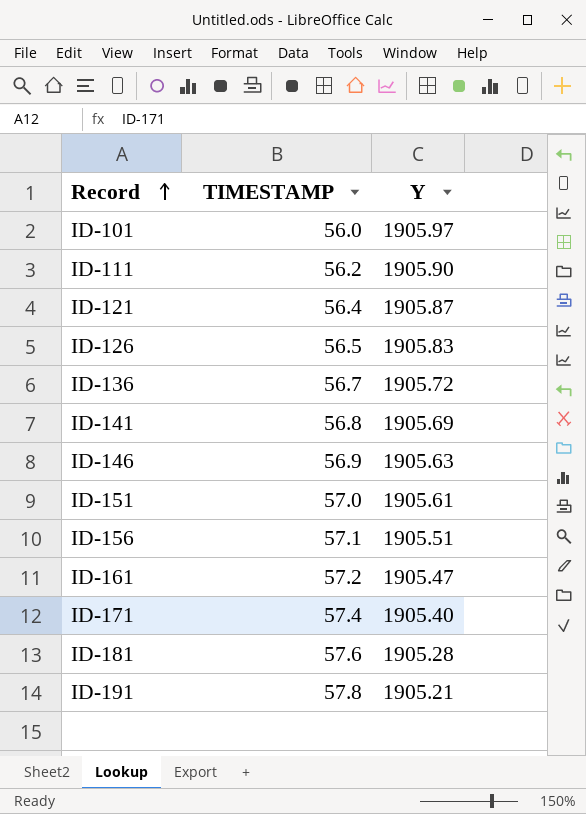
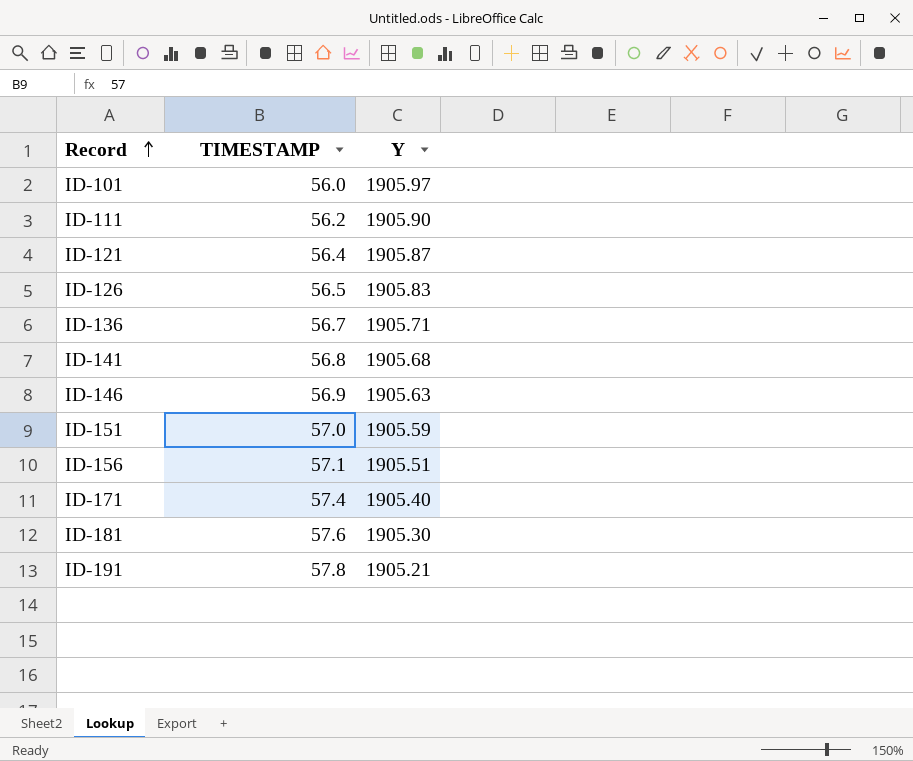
row ID-161: 57.2 | 1905.47 -> none
ID-136 | Y: 1905.72 -> 1905.71
ID-141 | Y: 1905.69 -> 1905.68
ID-151 | Y: 1905.61 -> 1905.59
ID-181 | Y: 1905.28 -> 1905.30

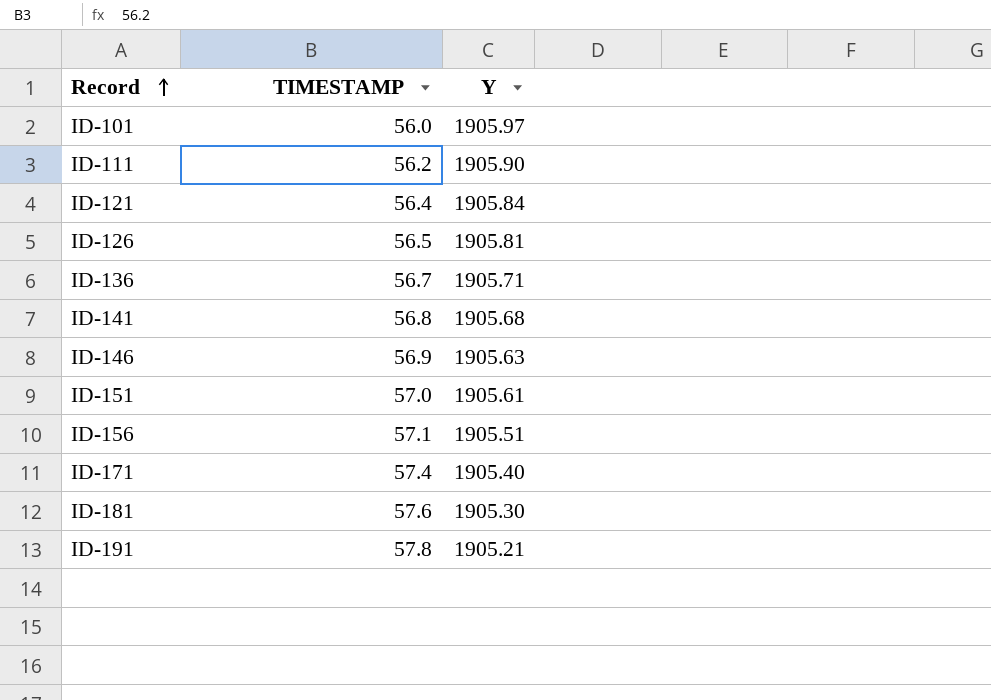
ID-121 | Y: 1905.87 -> 1905.84
ID-126 | Y: 1905.83 -> 1905.81
ID-151 | Y: 1905.59 -> 1905.61

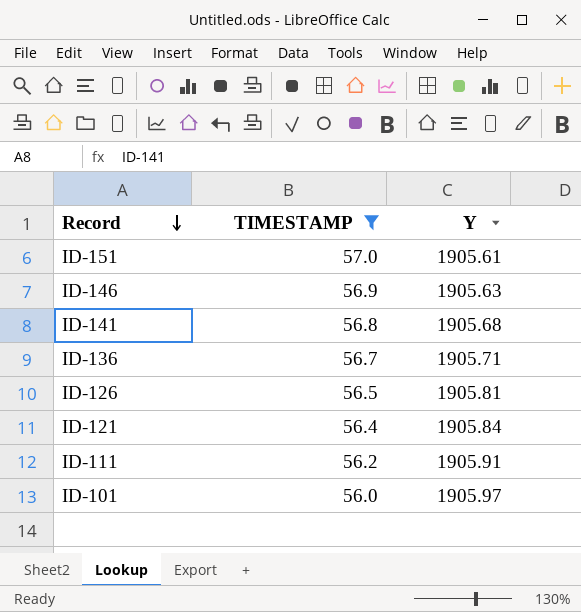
filter: none -> TIMESTAMP <= 57.0
row order: Record ascending -> Record descending
ID-111 | Y: 1905.90 -> 1905.91

